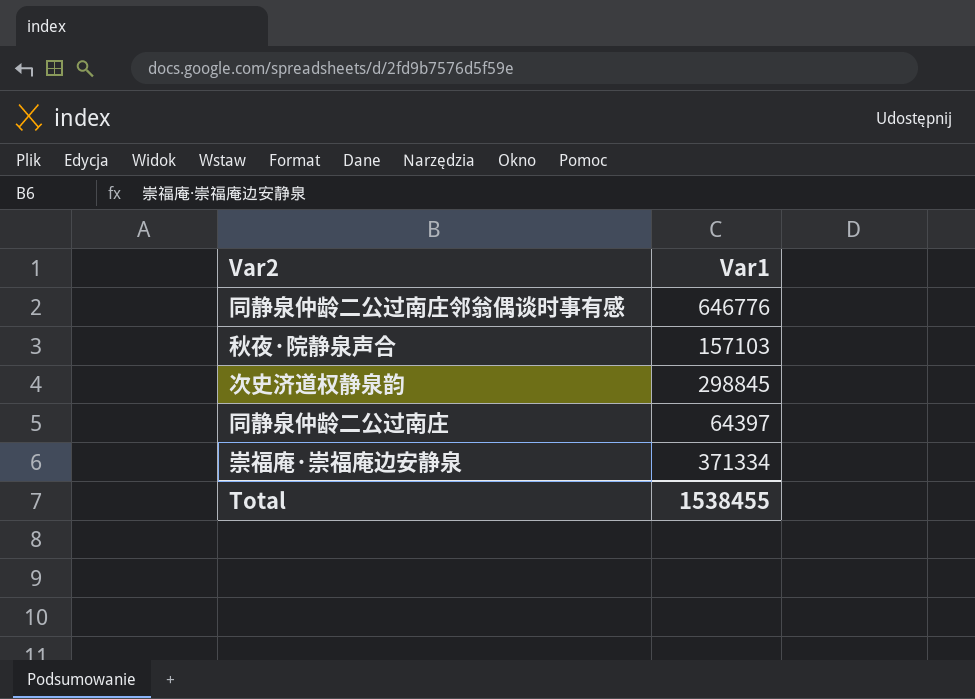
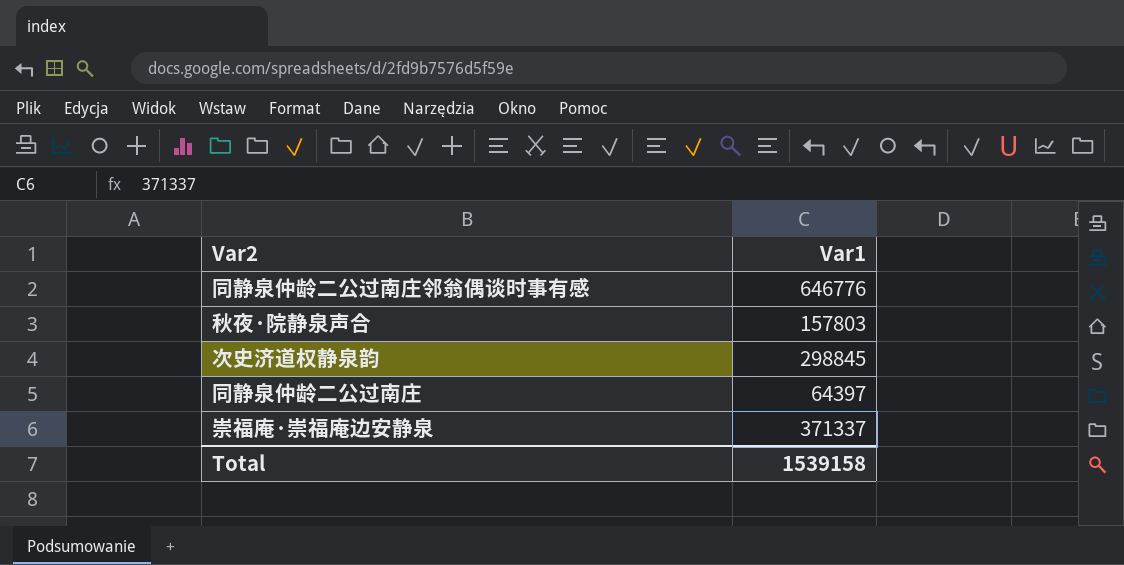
秋夜·院静泉声合 | Var1: 157103 -> 157803
崇福庵·崇福庵边安静泉 | Var1: 371334 -> 371337
Total | Var1: 1538455 -> 1539158

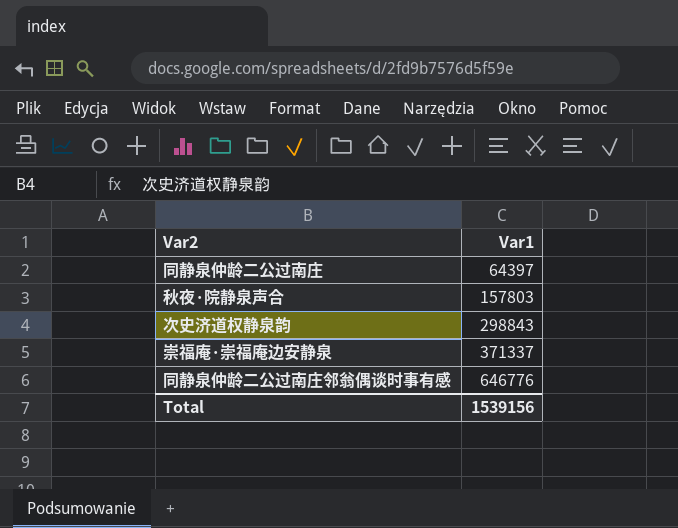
row order: none -> Var1 ascending
次史济道权静泉韵 | Var1: 298845 -> 298843
Total | Var1: 1539158 -> 1539156

